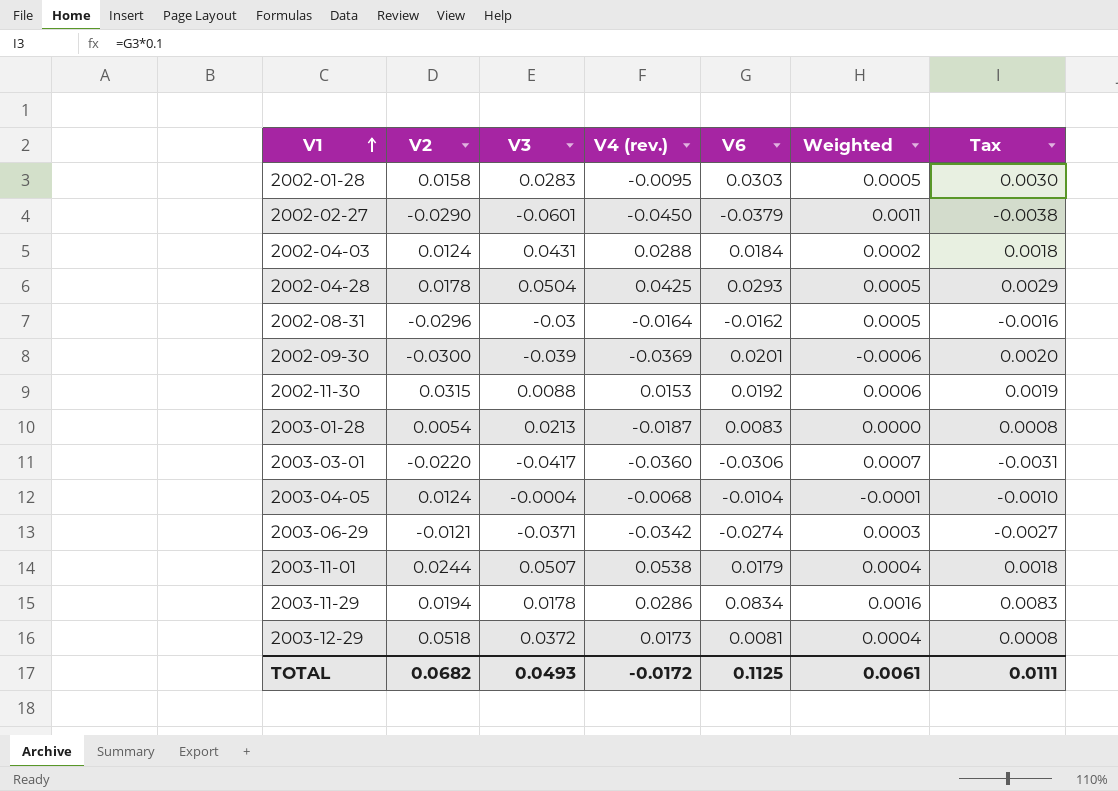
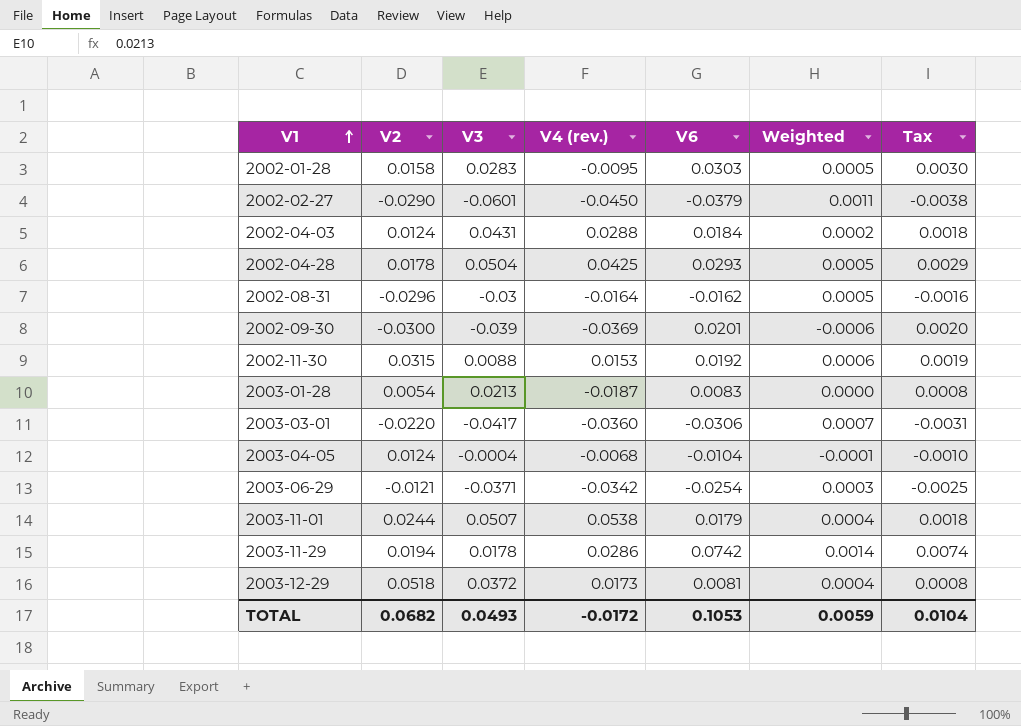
2003-06-29 | V6: -0.0274 -> -0.0254
2003-06-29 | Tax: -0.0027 -> -0.0025
2003-11-29 | V6: 0.0834 -> 0.0742
2003-11-29 | Weighted: 0.0016 -> 0.0014
2003-11-29 | Tax: 0.0083 -> 0.0074
TOTAL | V6: 0.1125 -> 0.1053
TOTAL | Weighted: 0.0061 -> 0.0059
TOTAL | Tax: 0.0111 -> 0.0104

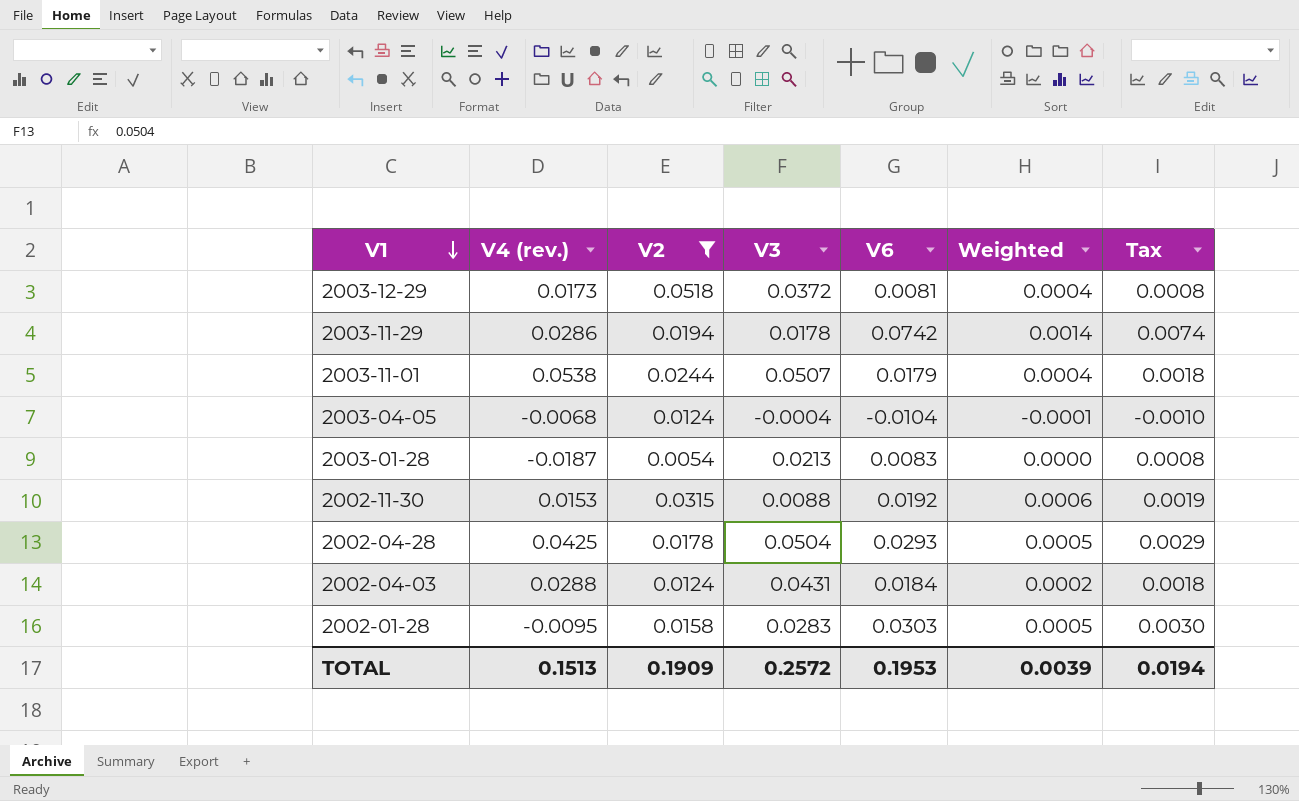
filter: none -> V2 >= 0.0054
row order: V1 ascending -> V1 descending
column V4 (rev.) | position: 4 -> 2
TOTAL | V4 (rev.): -0.0172 -> 0.1513
TOTAL | V2: 0.0682 -> 0.1909
TOTAL | V3: 0.0493 -> 0.2572
TOTAL | V6: 0.1053 -> 0.1953
TOTAL | Weighted: 0.0059 -> 0.0039
TOTAL | Tax: 0.0104 -> 0.0194

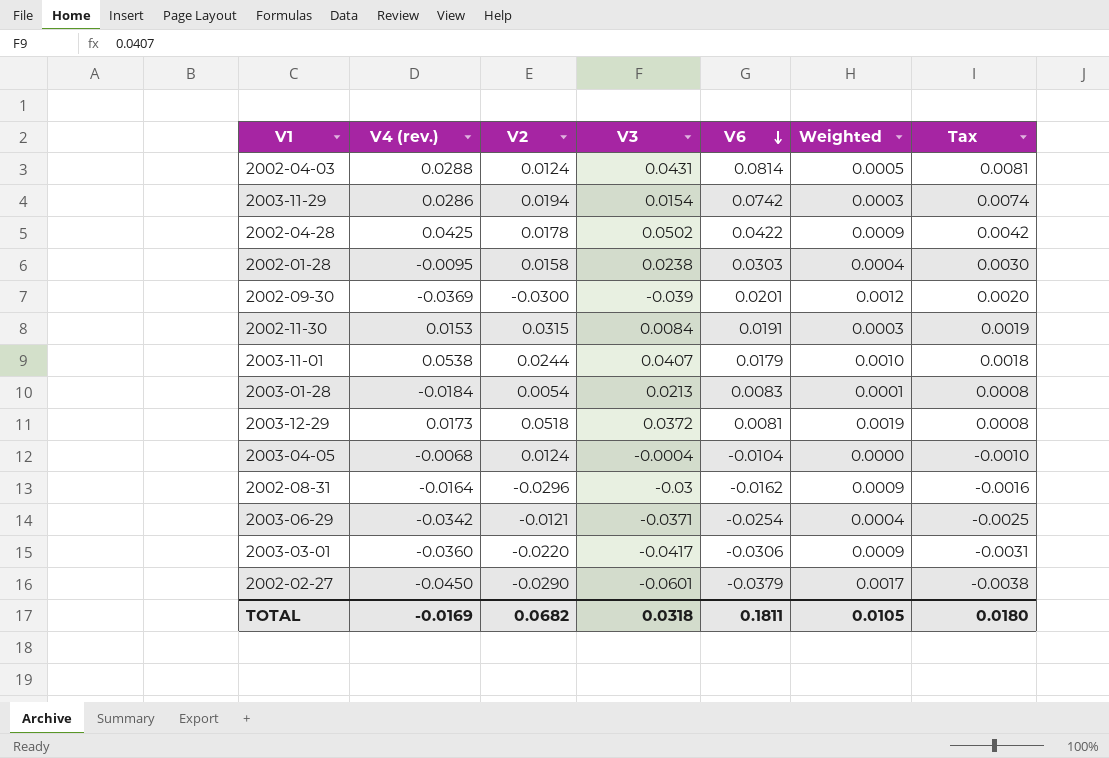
filter: V2 >= 0.0054 -> none
row order: V1 descending -> V6 descending
column Weighted | formula: [V2] * [V6] -> [V2] * [V3]
2002-04-03 | V6: 0.0184 -> 0.0814
2002-04-03 | Tax: 0.0018 -> 0.0081
2003-11-29 | V3: 0.0178 -> 0.0154
2002-04-28 | V3: 0.0504 -> 0.0502
2002-04-28 | V6: 0.0293 -> 0.0422
2002-04-28 | Tax: 0.0029 -> 0.0042
2002-01-28 | V3: 0.0283 -> 0.0238
2002-11-30 | V3: 0.0088 -> 0.0084
2002-11-30 | V6: 0.0192 -> 0.0191
2003-11-01 | V3: 0.0507 -> 0.0407
2003-01-28 | V4 (rev.): -0.0187 -> -0.0184
TOTAL | V4 (rev.): 0.1513 -> -0.0169
TOTAL | V2: 0.1909 -> 0.0682
TOTAL | V3: 0.2572 -> 0.0318
TOTAL | V6: 0.1953 -> 0.1811
TOTAL | Weighted: 0.0039 -> 0.0105
TOTAL | Tax: 0.0194 -> 0.0180

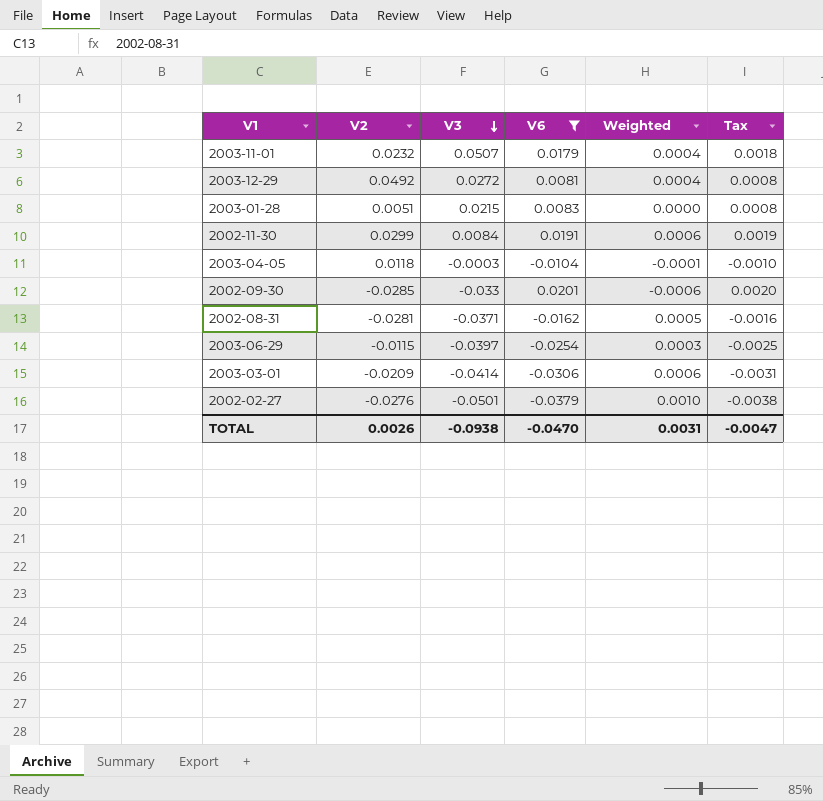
filter: none -> V6 <= 0.0201
row order: V6 descending -> V3 descending
column V4 (rev.) | position: 2 -> none
column Weighted | formula: [V2] * [V3] -> [V2] * [V6]
2003-11-01 | V2: 0.0244 -> 0.0232
2003-11-01 | V3: 0.0407 -> 0.0507
2003-12-29 | V2: 0.0518 -> 0.0492
2003-12-29 | V3: 0.0372 -> 0.0272
2003-01-28 | V2: 0.0054 -> 0.0051
2003-01-28 | V3: 0.0213 -> 0.0215
2002-11-30 | V2: 0.0315 -> 0.0299
2003-04-05 | V2: 0.0124 -> 0.0118
2003-04-05 | V3: -0.0004 -> -0.0003
2002-09-30 | V2: -0.0300 -> -0.0285
2002-09-30 | V3: -0.039 -> -0.033
2002-08-31 | V2: -0.0296 -> -0.0281
2002-08-31 | V3: -0.03 -> -0.0371
2003-06-29 | V2: -0.0121 -> -0.0115
2003-06-29 | V3: -0.0371 -> -0.0397
2003-03-01 | V2: -0.0220 -> -0.0209
2003-03-01 | V3: -0.0417 -> -0.0414
2002-02-27 | V2: -0.0290 -> -0.0276
2002-02-27 | V3: -0.0601 -> -0.0501
TOTAL | V2: 0.0682 -> 0.0026
TOTAL | V3: 0.0318 -> -0.0938
TOTAL | V6: 0.1811 -> -0.0470
TOTAL | Weighted: 0.0105 -> 0.0031
TOTAL | Tax: 0.0180 -> -0.0047

